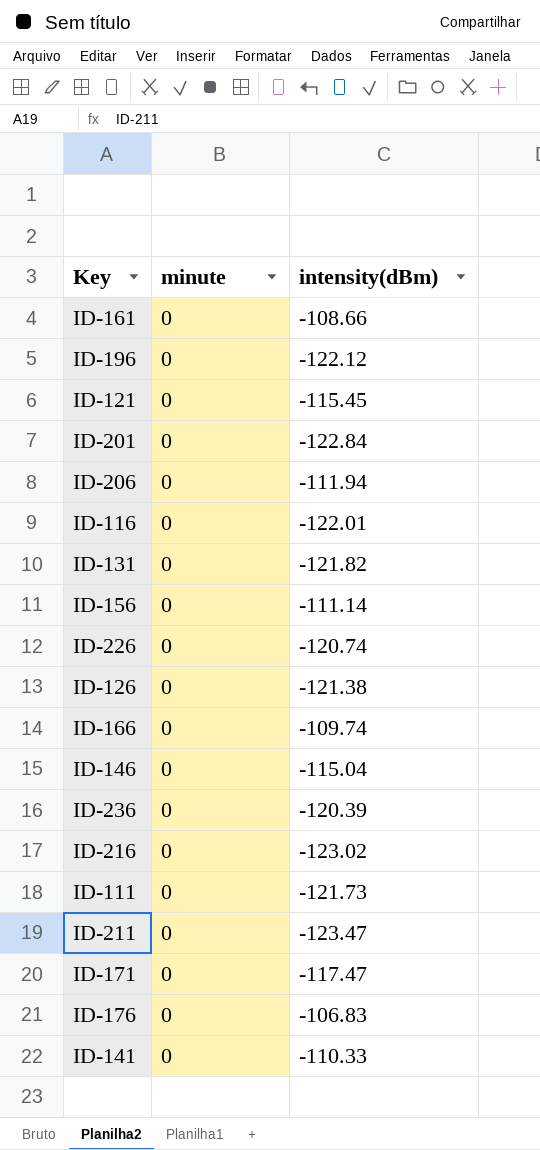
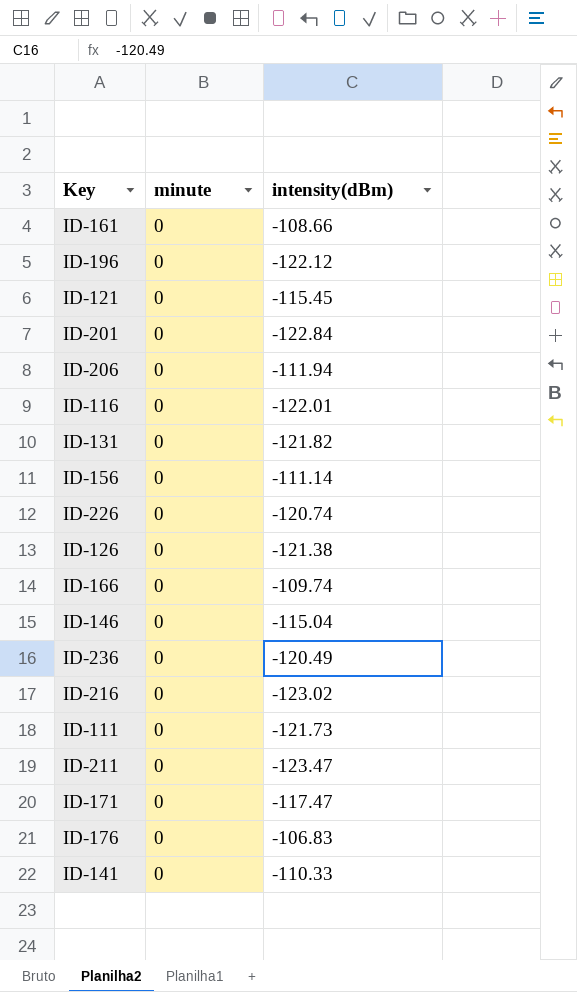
ID-236 | intensity(dBm): -120.39 -> -120.49

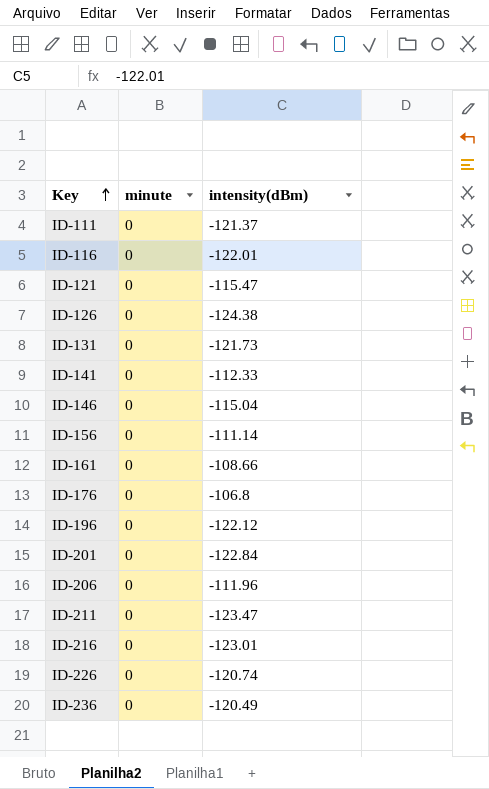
row order: none -> Key ascending
row ID-166: 0 | -109.74 -> none
row ID-171: 0 | -117.47 -> none
ID-111 | intensity(dBm): -121.73 -> -121.37
ID-121 | intensity(dBm): -115.45 -> -115.47
ID-126 | intensity(dBm): -121.38 -> -124.38
ID-131 | intensity(dBm): -121.82 -> -121.73
ID-141 | intensity(dBm): -110.33 -> -112.33
ID-176 | intensity(dBm): -106.83 -> -106.8
ID-206 | intensity(dBm): -111.94 -> -111.96
ID-216 | intensity(dBm): -123.02 -> -123.01

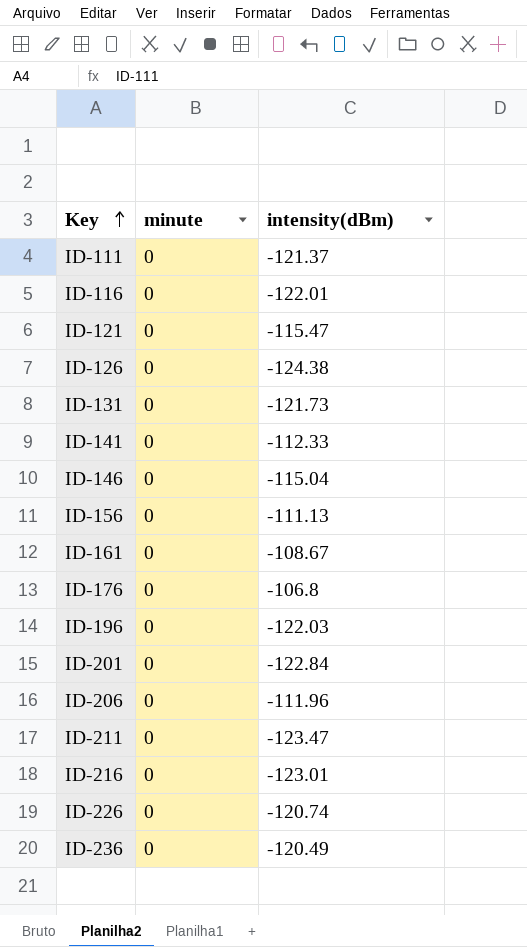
ID-156 | intensity(dBm): -111.14 -> -111.13
ID-161 | intensity(dBm): -108.66 -> -108.67
ID-196 | intensity(dBm): -122.12 -> -122.03

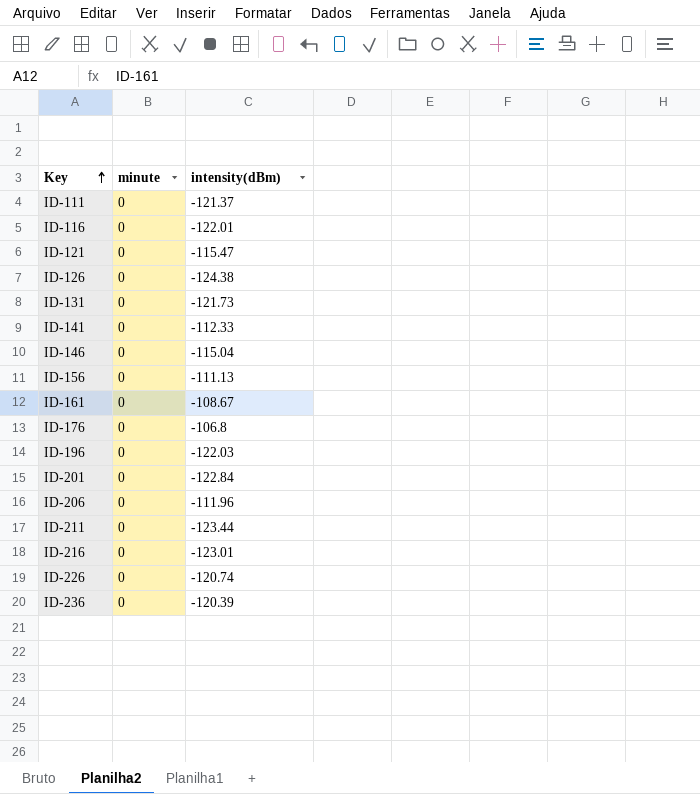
ID-211 | intensity(dBm): -123.47 -> -123.44
ID-236 | intensity(dBm): -120.49 -> -120.39

